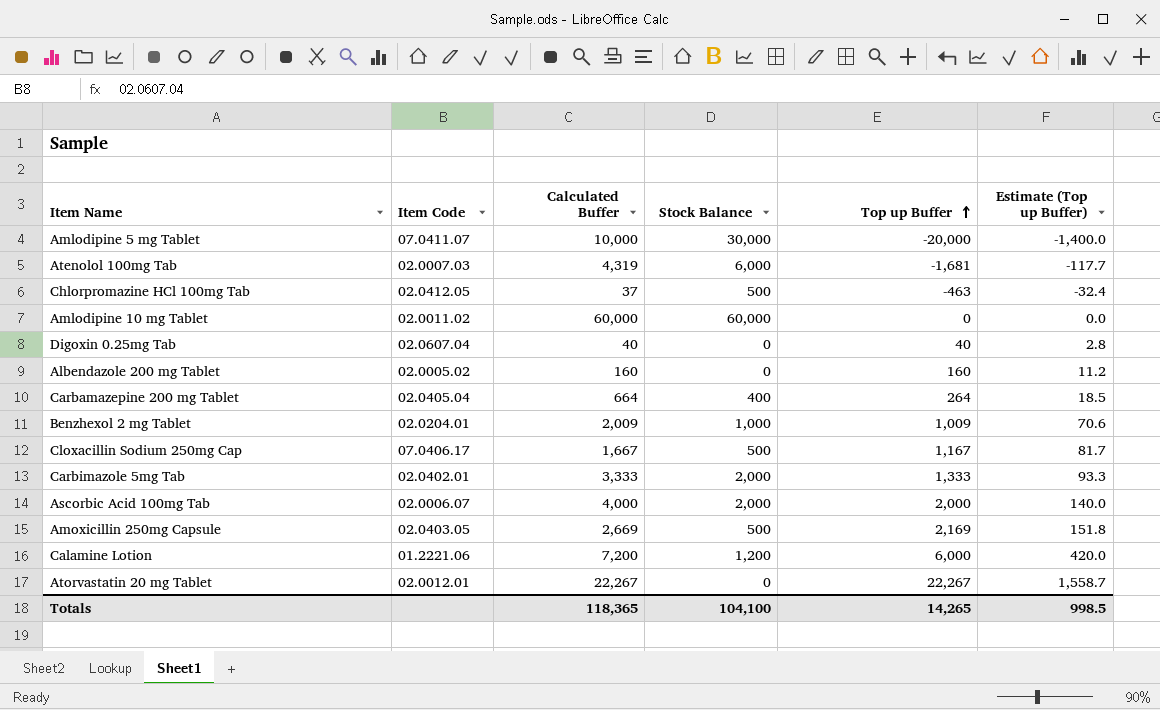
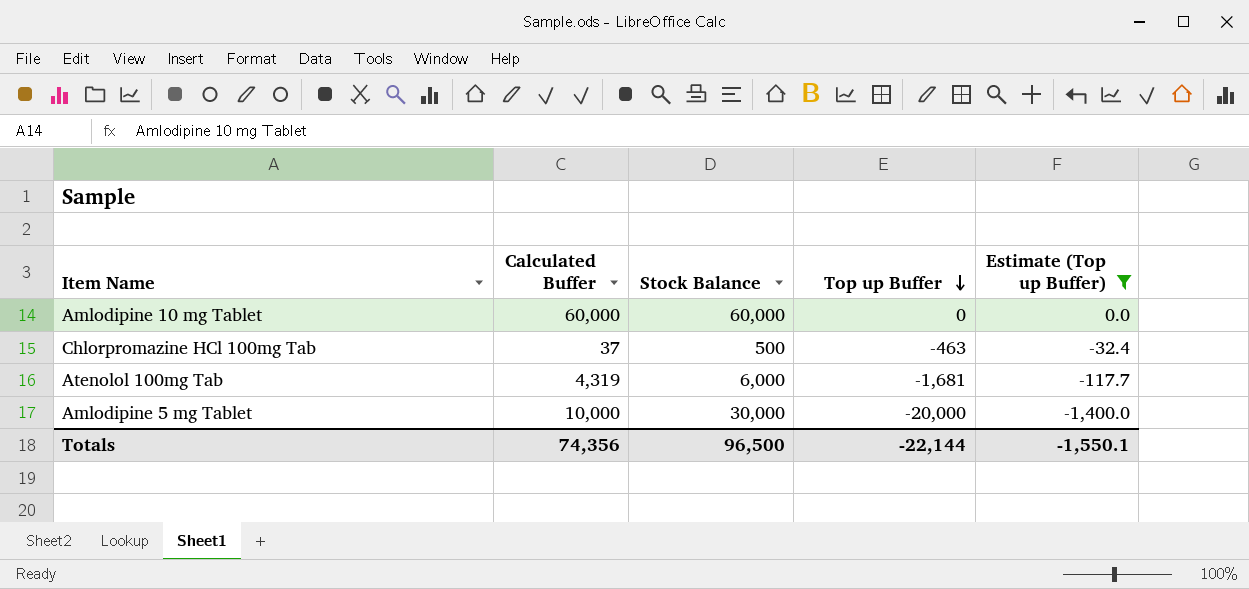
filter: none -> Estimate (Top up Buffer) <= 0.0
row order: Top up Buffer ascending -> Top up Buffer descending
column Item Code | position: 2 -> none
Totals | Calculated Buffer: 118,365 -> 74,356
Totals | Stock Balance: 104,100 -> 96,500
Totals | Top up Buffer: 14,265 -> -22,144
Totals | Estimate (Top up Buffer): 998.5 -> -1,550.1

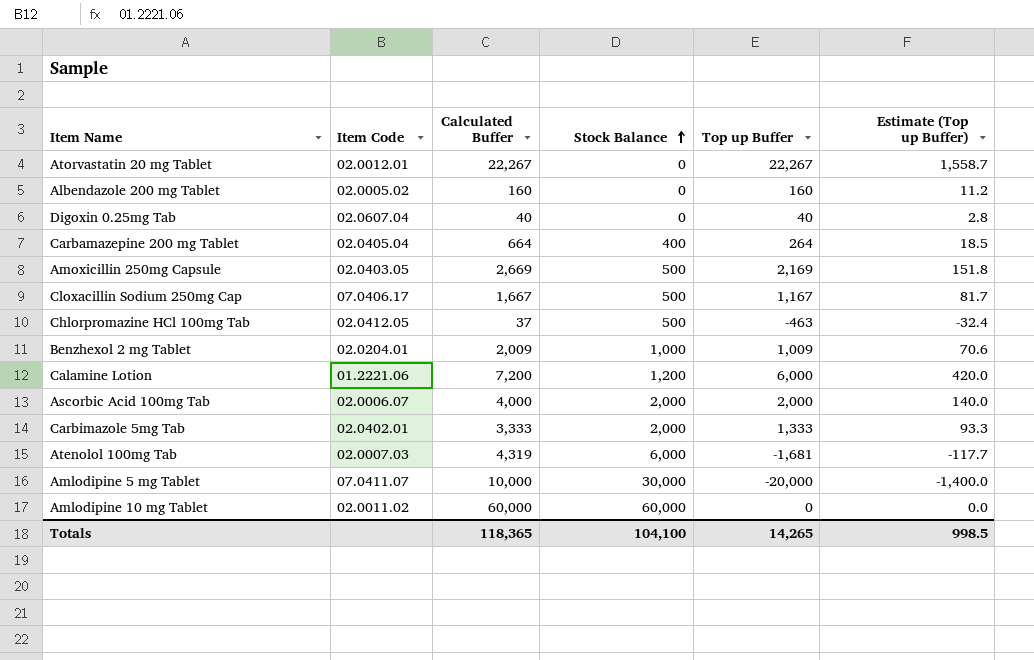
filter: Estimate (Top up Buffer) <= 0.0 -> none
row order: Top up Buffer descending -> Stock Balance ascending
column Item Code | position: none -> 2
Totals | Calculated Buffer: 74,356 -> 118,365
Totals | Stock Balance: 96,500 -> 104,100
Totals | Top up Buffer: -22,144 -> 14,265
Totals | Estimate (Top up Buffer): -1,550.1 -> 998.5

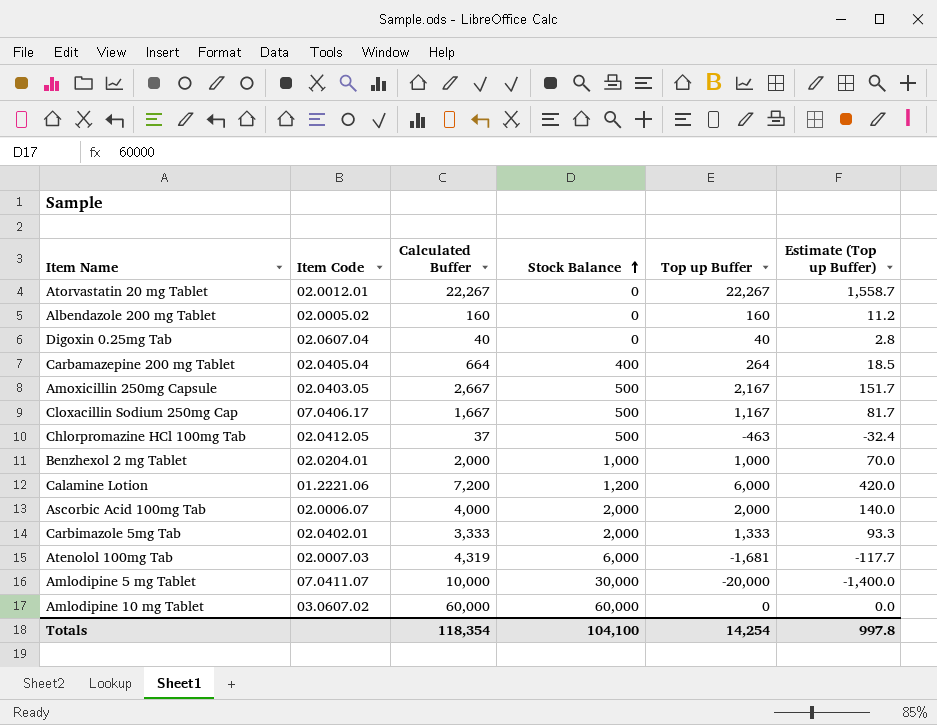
Amoxicillin 250mg Capsule | Calculated Buffer: 2,669 -> 2,667
Amoxicillin 250mg Capsule | Top up Buffer: 2,169 -> 2,167
Amoxicillin 250mg Capsule | Estimate (Top up Buffer): 151.8 -> 151.7
Benzhexol 2 mg Tablet | Calculated Buffer: 2,009 -> 2,000
Benzhexol 2 mg Tablet | Top up Buffer: 1,009 -> 1,000
Benzhexol 2 mg Tablet | Estimate (Top up Buffer): 70.6 -> 70.0
Amlodipine 10 mg Tablet | Item Code: 02.0011.02 -> 03.0607.02
Totals | Calculated Buffer: 118,365 -> 118,354
Totals | Top up Buffer: 14,265 -> 14,254
Totals | Estimate (Top up Buffer): 998.5 -> 997.8

